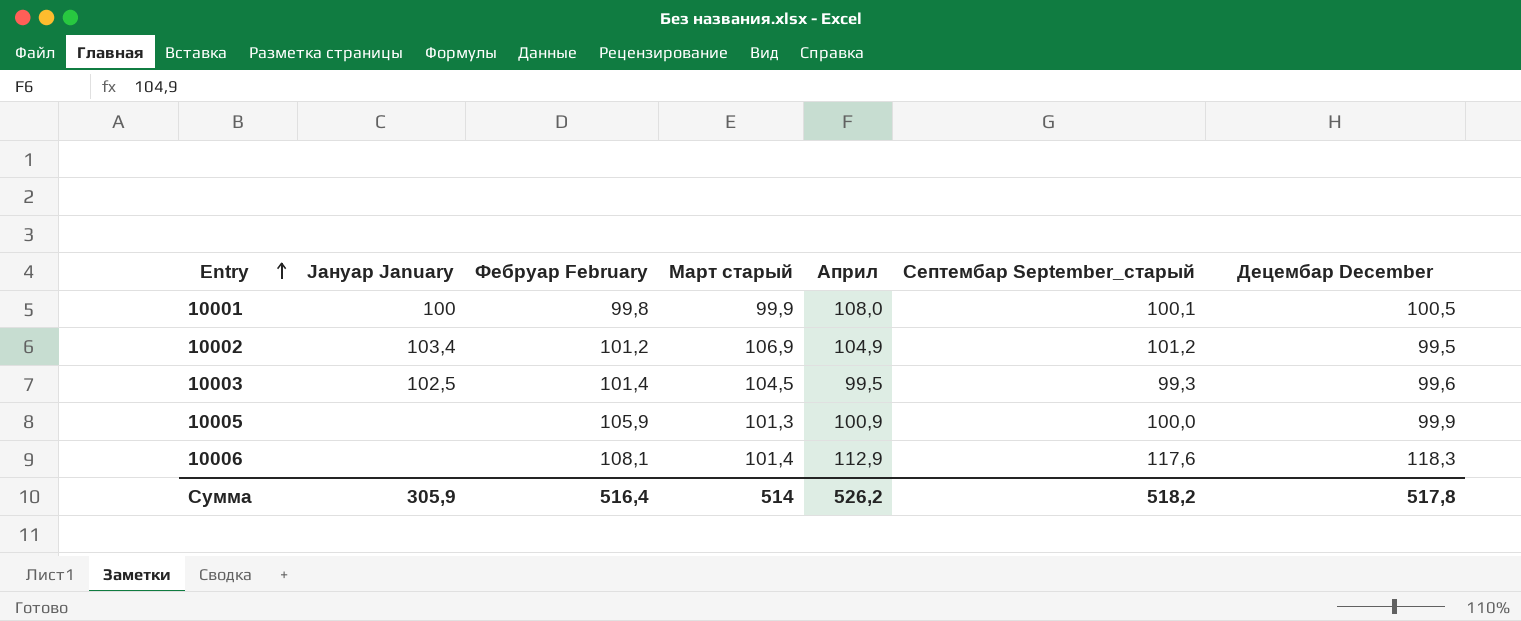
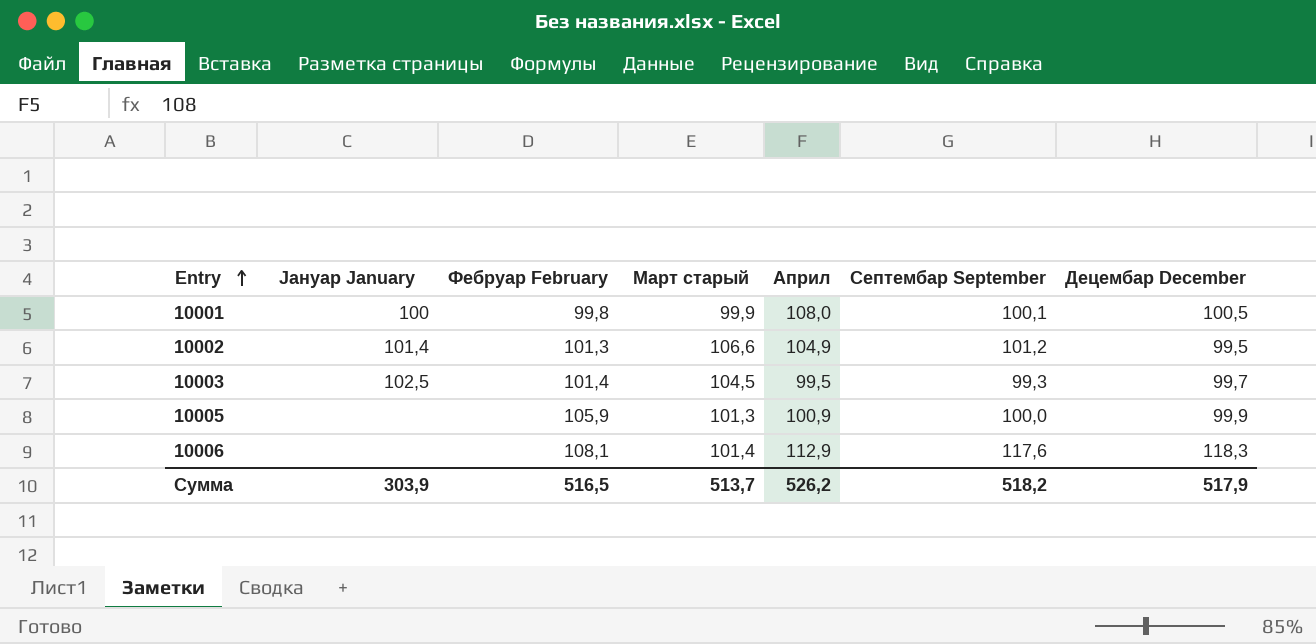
column name: Септембар September_старый -> Септембар September
10002 | Јануар January: 103,4 -> 101,4
10002 | Фебруар February: 101,2 -> 101,3
10002 | Март старый: 106,9 -> 106,6
10003 | Децембар December: 99,6 -> 99,7
Сумма | Јануар January: 305,9 -> 303,9
Сумма | Фебруар February: 516,4 -> 516,5
Сумма | Март старый: 514 -> 513,7
Сумма | Децембар December: 517,8 -> 517,9

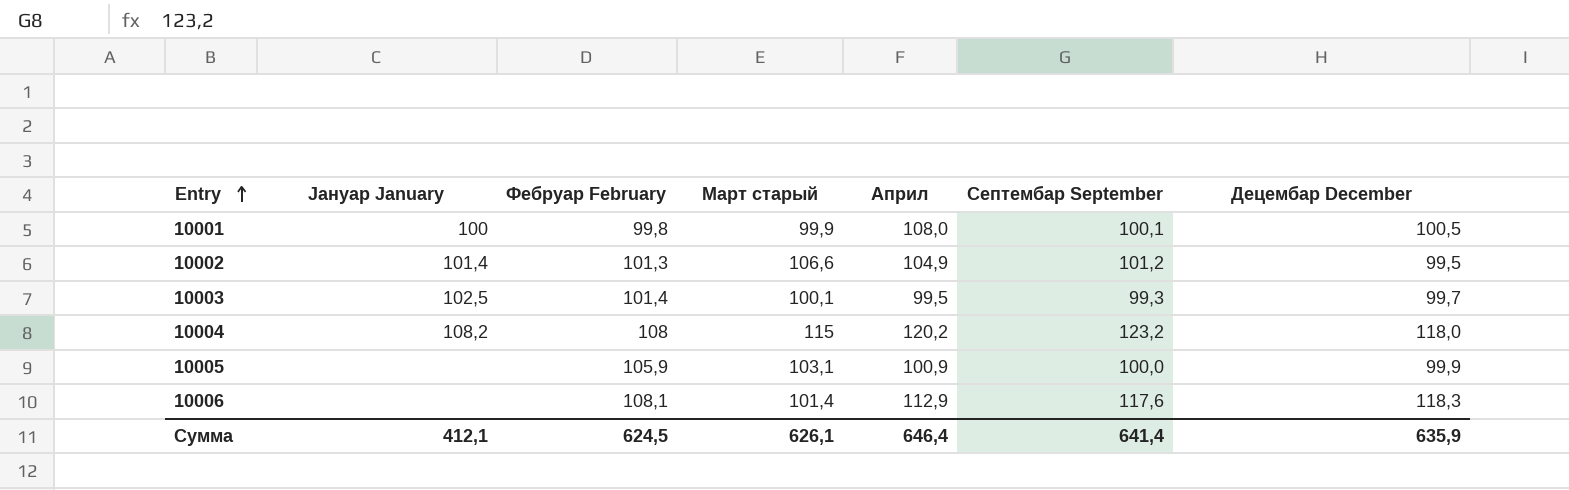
10003 | Март старый: 104,5 -> 100,1
row 10004: none -> 108,2 | 108 | 115 | 120,2 | 123,2 | 118,0
10005 | Март старый: 101,3 -> 103,1
Сумма | Јануар January: 303,9 -> 412,1
Сумма | Фебруар February: 516,5 -> 624,5
Сумма | Март старый: 513,7 -> 626,1
Сумма | Април: 526,2 -> 646,4
Сумма | Септембар September: 518,2 -> 641,4
Сумма | Децембар December: 517,9 -> 635,9

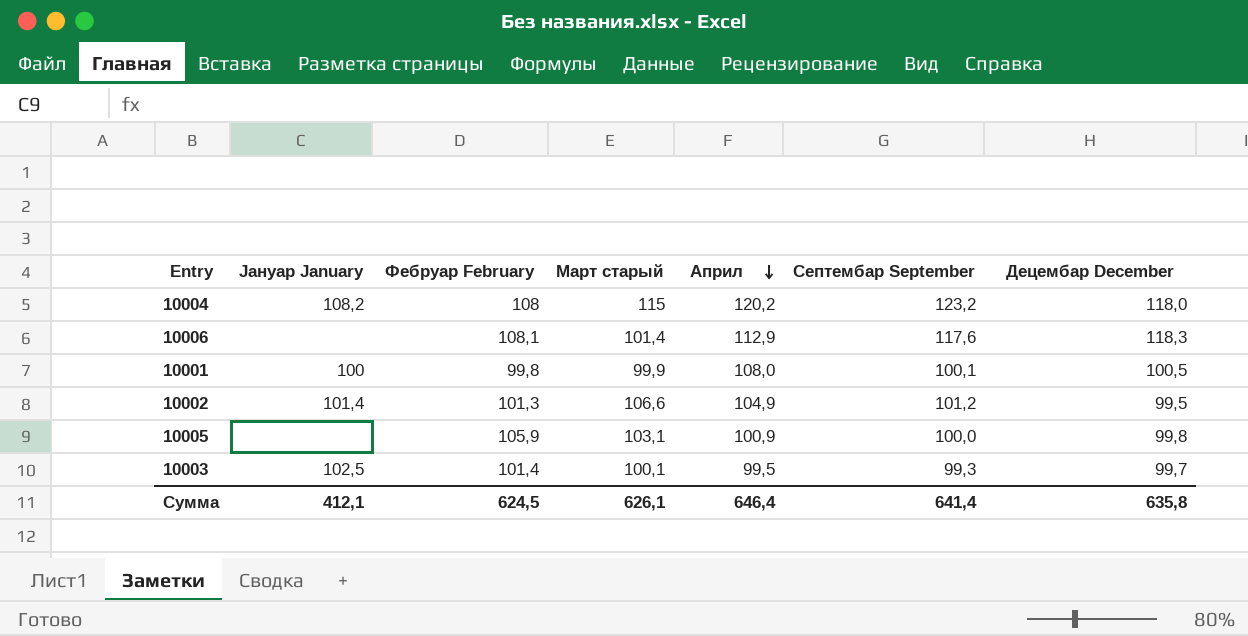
row order: Entry ascending -> Април descending
10005 | Децембар December: 99,9 -> 99,8
Сумма | Децембар December: 635,9 -> 635,8

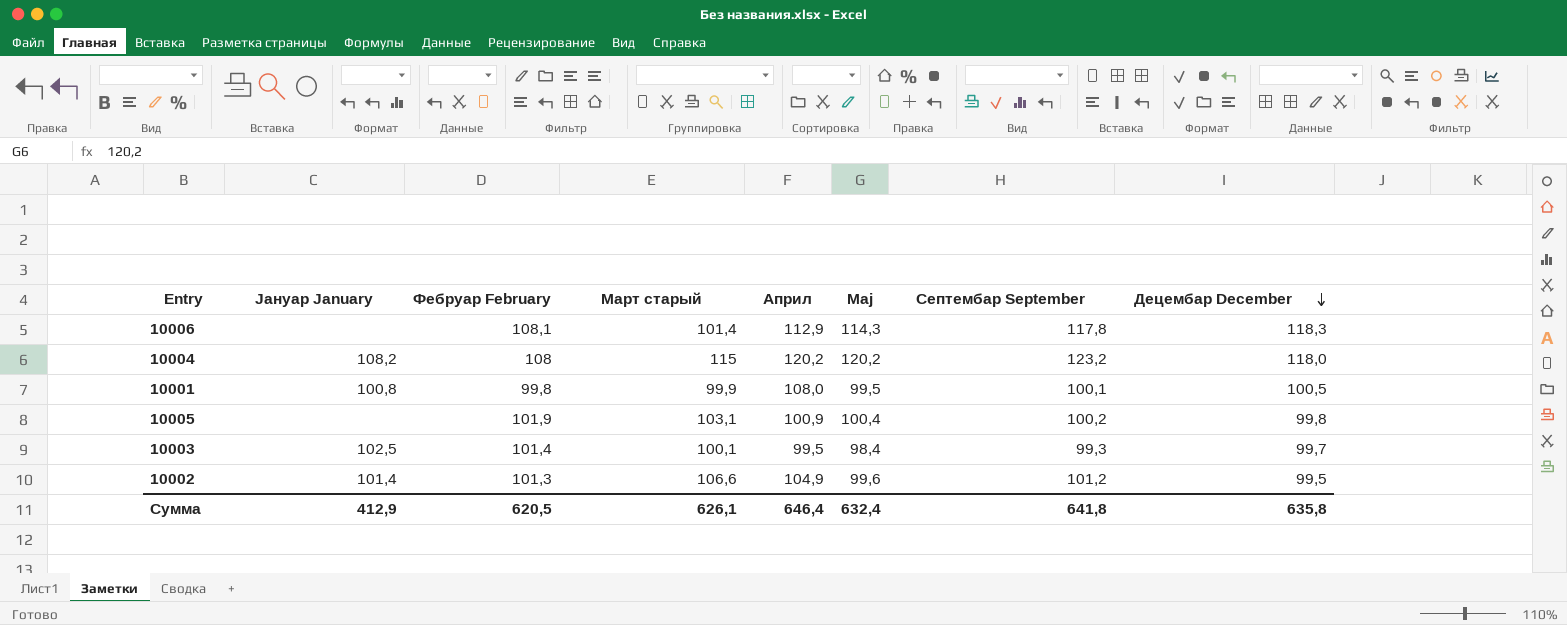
row order: Април descending -> Децембар December descending
column Мај | position: none -> 6
10006 | Септембар September: 117,6 -> 117,8
10001 | Јануар January: 100 -> 100,8
10005 | Фебруар February: 105,9 -> 101,9
10005 | Септембар September: 100,0 -> 100,2
Сумма | Јануар January: 412,1 -> 412,9
Сумма | Фебруар February: 624,5 -> 620,5
Сумма | Септембар September: 641,4 -> 641,8

